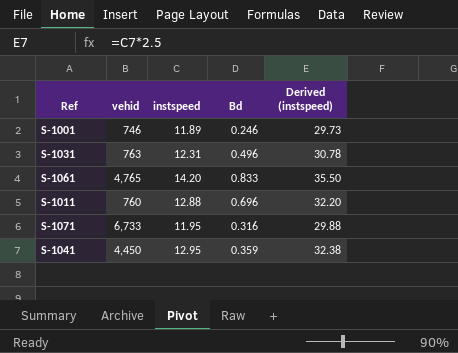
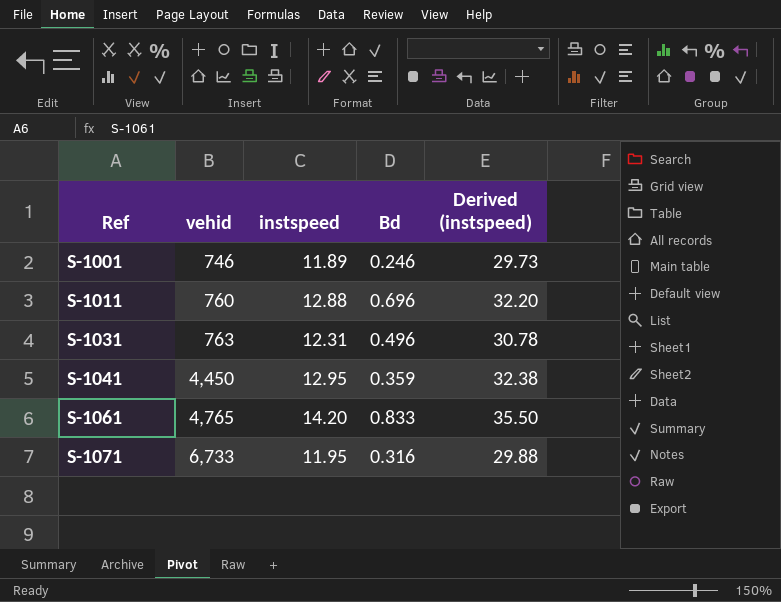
row order: none -> Ref ascending

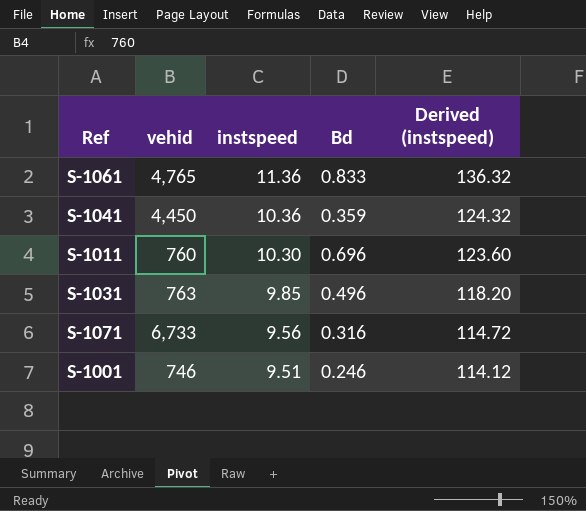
row order: Ref ascending -> instspeed descending
column Derived (instspeed) | formula: [instspeed] * 2.5 -> [instspeed] * 12
S-1061 | instspeed: 14.20 -> 11.36
S-1041 | instspeed: 12.95 -> 10.36
S-1011 | instspeed: 12.88 -> 10.30
S-1031 | instspeed: 12.31 -> 9.85
S-1071 | instspeed: 11.95 -> 9.56
S-1001 | instspeed: 11.89 -> 9.51

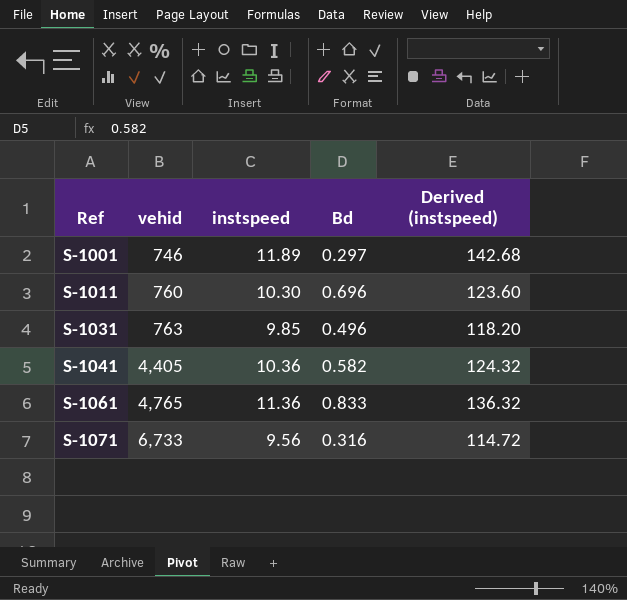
row order: instspeed descending -> Ref ascending
S-1001 | instspeed: 9.51 -> 11.89
S-1001 | Bd: 0.246 -> 0.297
S-1001 | Derived (instspeed): 114.12 -> 142.68
S-1041 | vehid: 4,450 -> 4,405
S-1041 | Bd: 0.359 -> 0.582

